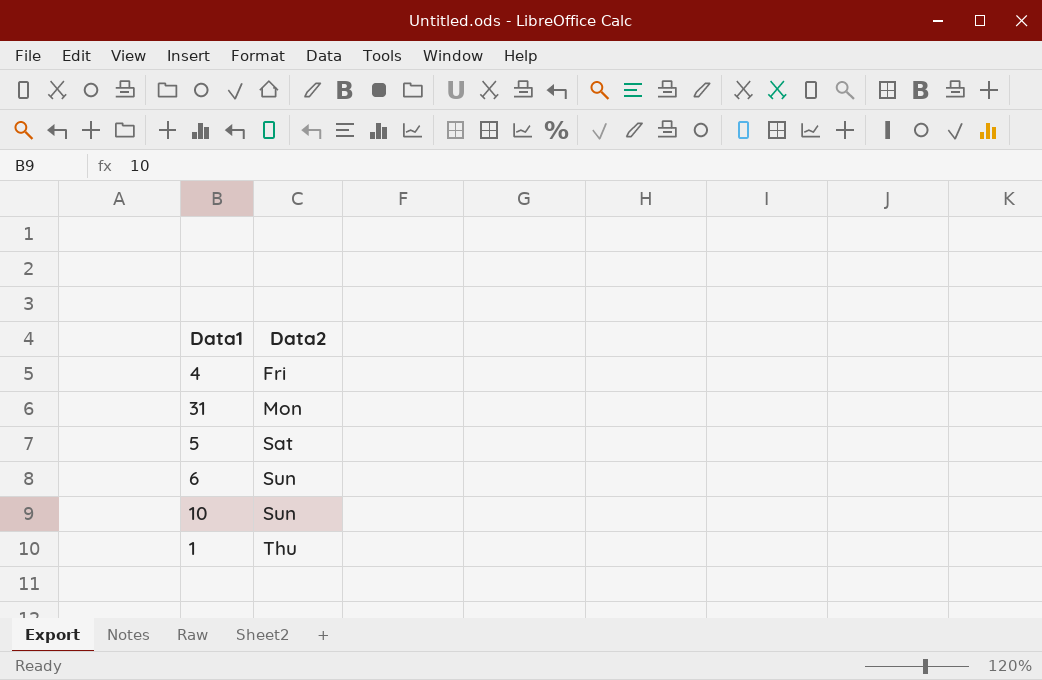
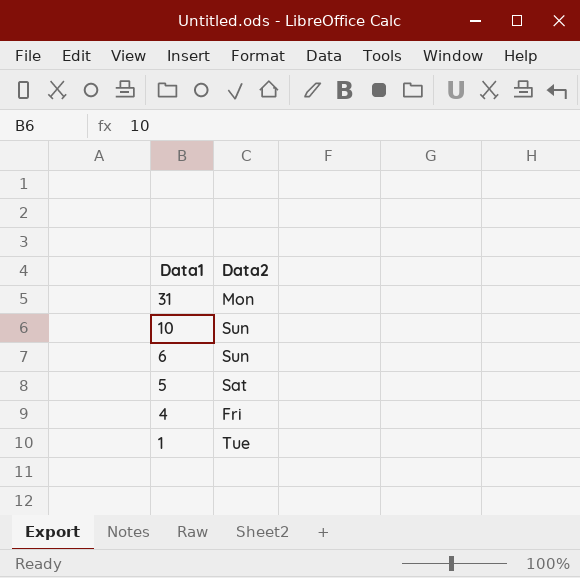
row order: Data2 ascending -> Data1 descending
1 | Data2: Thu -> Tue

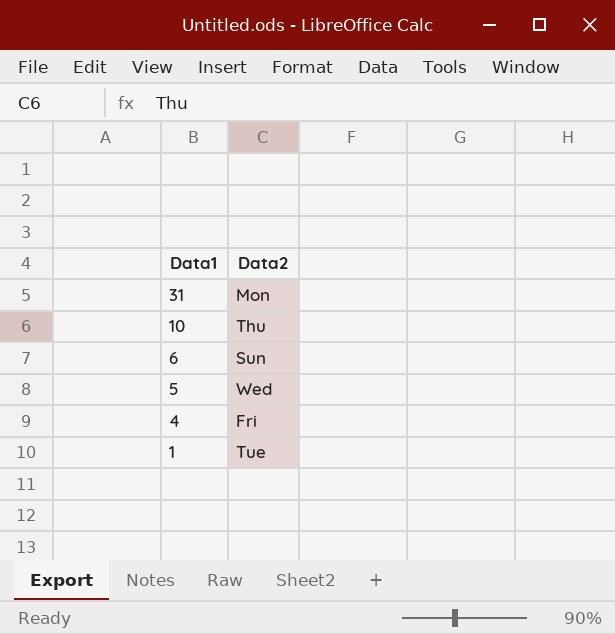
10 | Data2: Sun -> Thu
5 | Data2: Sat -> Wed

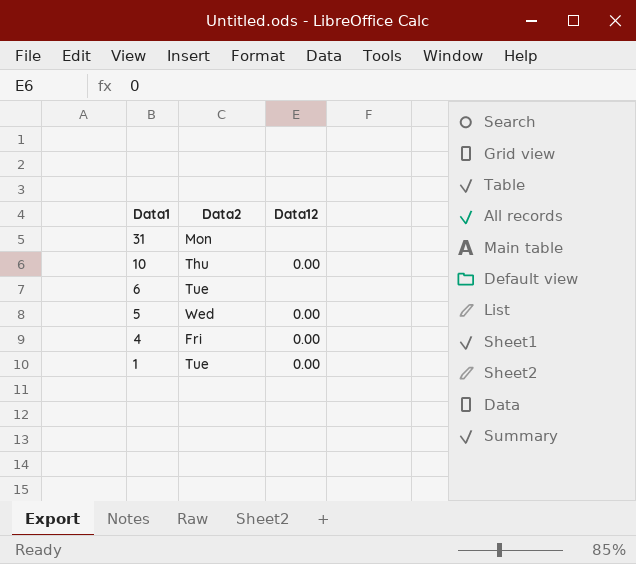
column Data12 | position: none -> 3
6 | Data2: Sun -> Tue

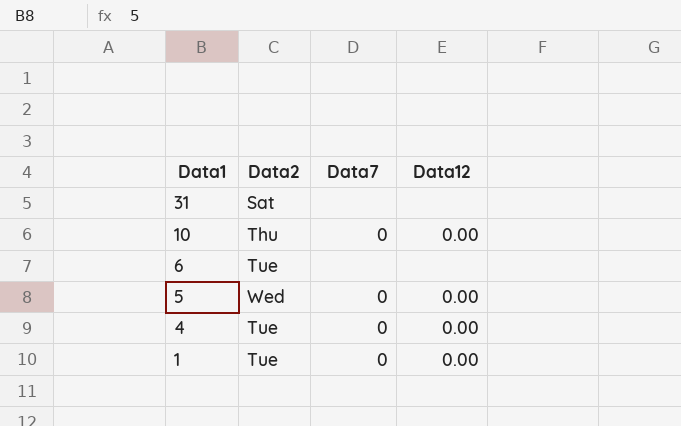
column Data7 | position: none -> 3
31 | Data2: Mon -> Sat
4 | Data2: Fri -> Tue

